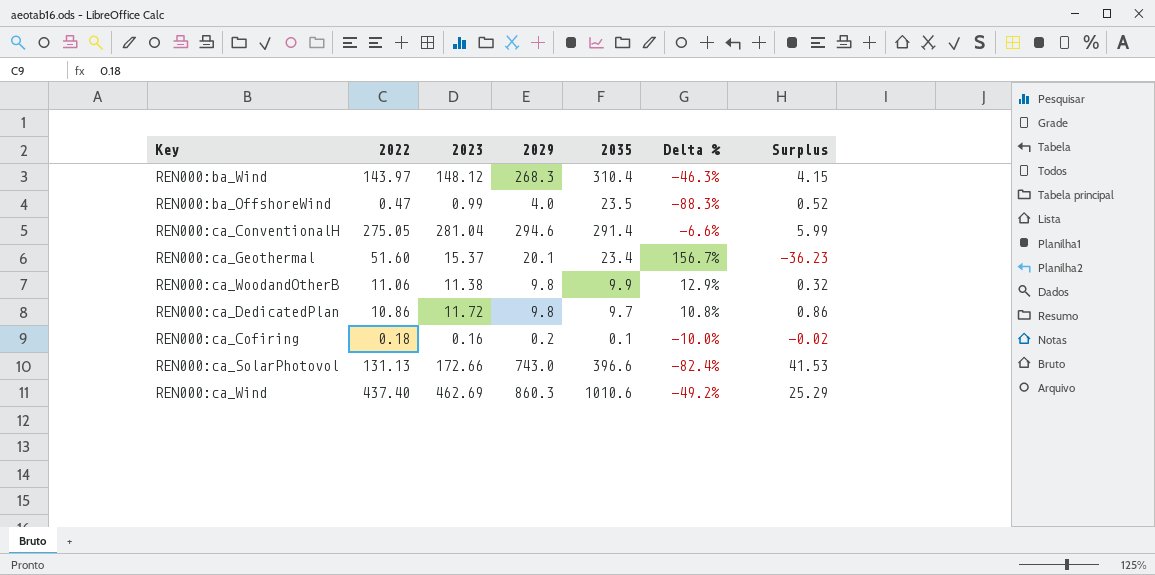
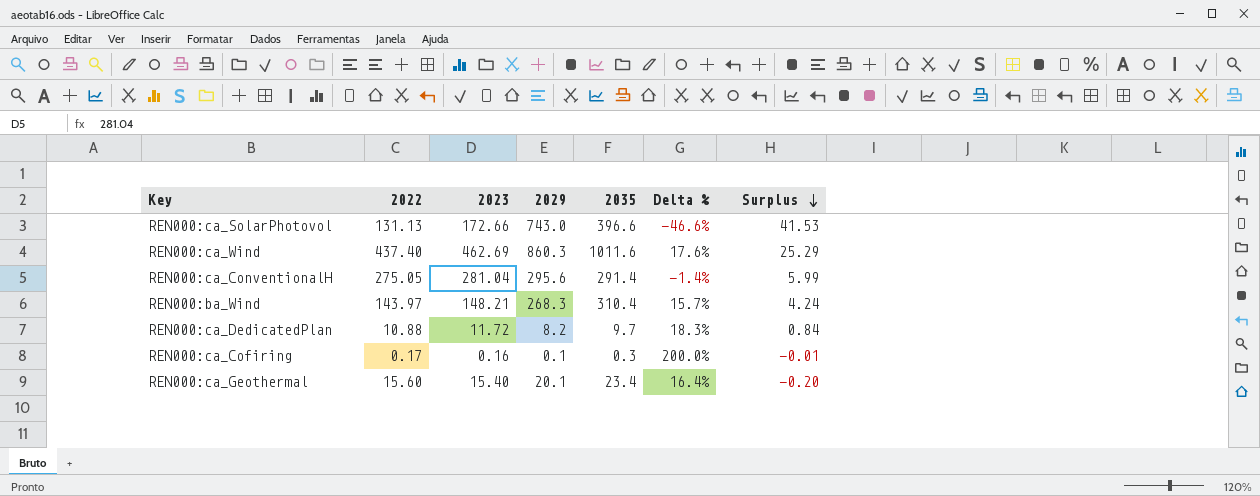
row order: none -> Surplus descending
column Delta % | formula: ([2022] - [2029]) / [2029] -> ([2035] - [2029]) / [2029]
row REN000:ba_OffshoreWind: 0.47 | 0.99 | 4.0 | 23.5 | -88.3% | 0.52 -> none
row REN000:ca_WoodandOtherB: 11.06 | 11.38 | 9.8 | 9.9 | 12.9% | 0.32 -> none
REN000:ca_Wind | 2035: 1010.6 -> 1011.6
REN000:ca_ConventionalH | 2029: 294.6 -> 295.6
REN000:ba_Wind | 2023: 148.12 -> 148.21
REN000:ba_Wind | Surplus: 4.15 -> 4.24
REN000:ca_DedicatedPlan | 2022: 10.86 -> 10.88
REN000:ca_DedicatedPlan | 2029: 9.8 -> 8.2
REN000:ca_DedicatedPlan | Surplus: 0.86 -> 0.84
REN000:ca_Cofiring | 2022: 0.18 -> 0.17
REN000:ca_Cofiring | 2029: 0.2 -> 0.1
REN000:ca_Cofiring | 2035: 0.1 -> 0.3
REN000:ca_Cofiring | Surplus: -0.02 -> -0.01
REN000:ca_Geothermal | 2022: 51.60 -> 15.60
REN000:ca_Geothermal | 2023: 15.37 -> 15.40
REN000:ca_Geothermal | Surplus: -36.23 -> -0.20

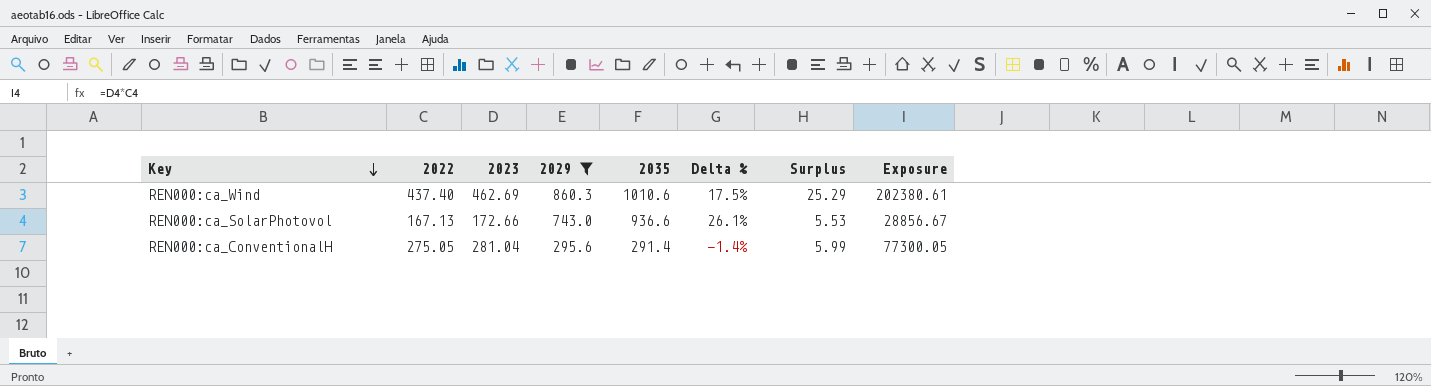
filter: none -> 2029 >= 295.6
row order: Surplus descending -> Key descending
column Exposure | formula: none -> [2022] * [2023]
REN000:ca_Wind | 2035: 1011.6 -> 1010.6
REN000:ca_Wind | Delta %: 17.6% -> 17.5%
REN000:ca_SolarPhotovol | 2022: 131.13 -> 167.13
REN000:ca_SolarPhotovol | 2035: 396.6 -> 936.6
REN000:ca_SolarPhotovol | Delta %: -46.6% -> 26.1%
REN000:ca_SolarPhotovol | Surplus: 41.53 -> 5.53

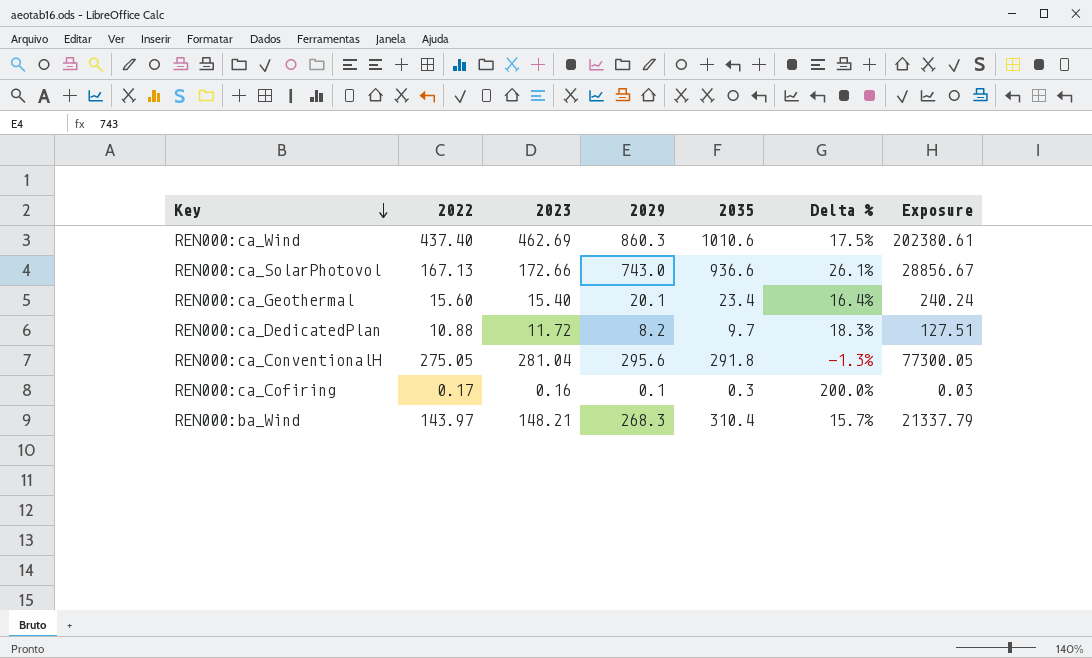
filter: 2029 >= 295.6 -> none
column Surplus | formula: [2023] - [2022] -> none
REN000:ca_ConventionalH | 2035: 291.4 -> 291.8
REN000:ca_ConventionalH | Delta %: -1.4% -> -1.3%

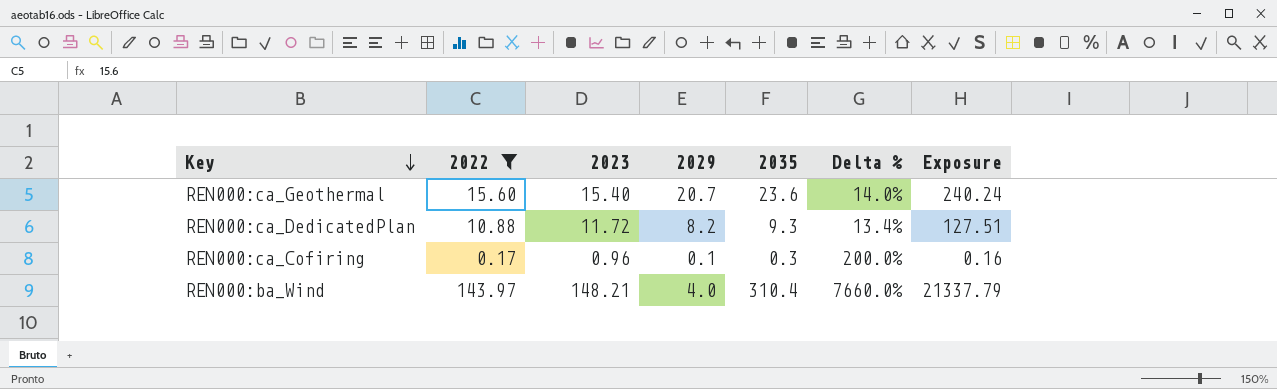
filter: none -> 2022 <= 143.97
REN000:ca_Geothermal | 2029: 20.1 -> 20.7
REN000:ca_Geothermal | 2035: 23.4 -> 23.6
REN000:ca_Geothermal | Delta %: 16.4% -> 14.0%
REN000:ca_DedicatedPlan | 2035: 9.7 -> 9.3
REN000:ca_DedicatedPlan | Delta %: 18.3% -> 13.4%
REN000:ca_Cofiring | 2023: 0.16 -> 0.96
REN000:ca_Cofiring | Exposure: 0.03 -> 0.16
REN000:ba_Wind | 2029: 268.3 -> 4.0
REN000:ba_Wind | Delta %: 15.7% -> 7660.0%

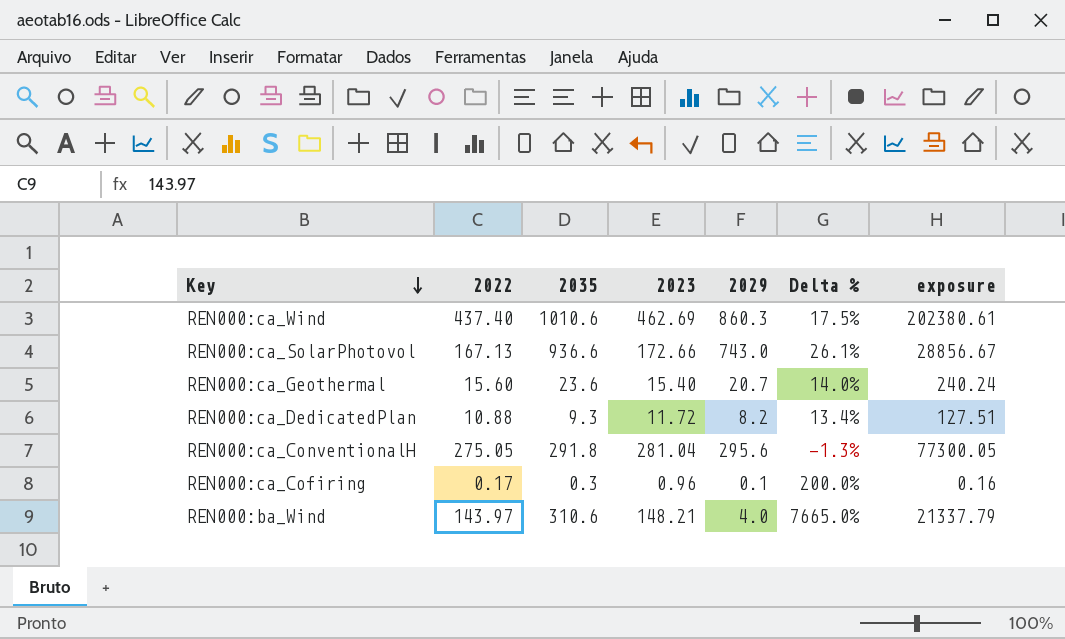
filter: 2022 <= 143.97 -> none
column 2035 | position: 5 -> 3
column name: Exposure -> exposure
REN000:ba_Wind | 2035: 310.4 -> 310.6
REN000:ba_Wind | Delta %: 7660.0% -> 7665.0%

